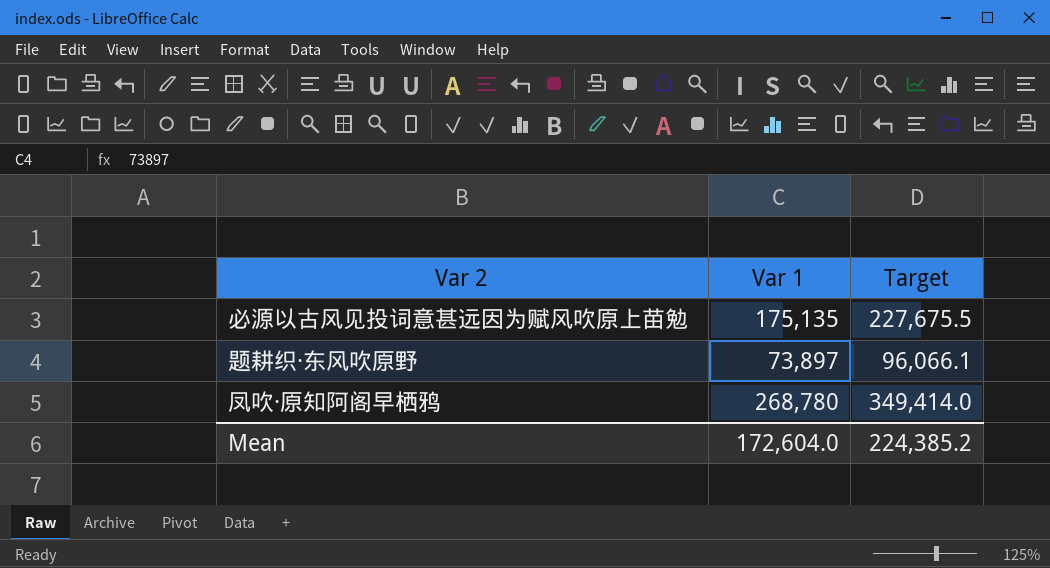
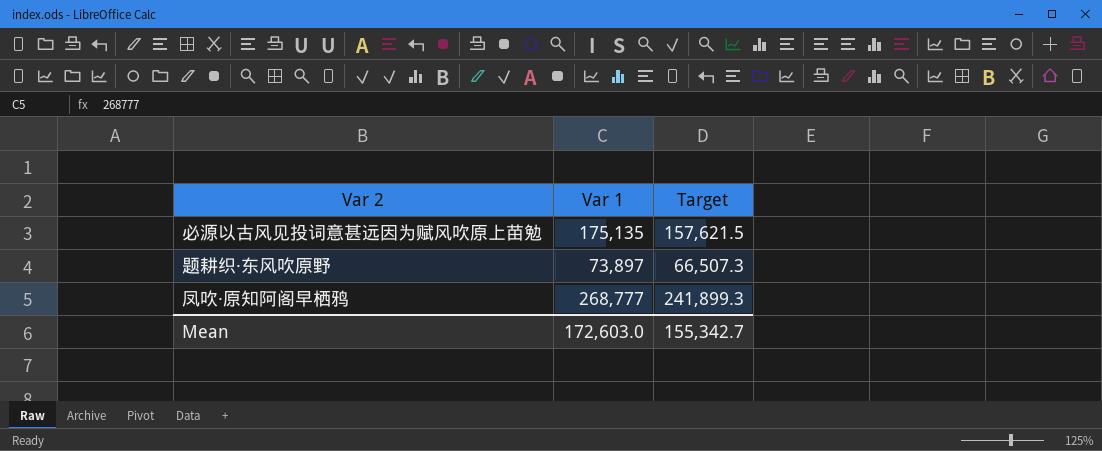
column Target | formula: [Var 1] * 1.3 -> [Var 1] * 0.9
凤吹·原知阿阁早栖鸦 | Var 1: 268,780 -> 268,777
Mean | Var 1: 172,604.0 -> 172,603.0
Mean | Target: 224,385.2 -> 155,342.7

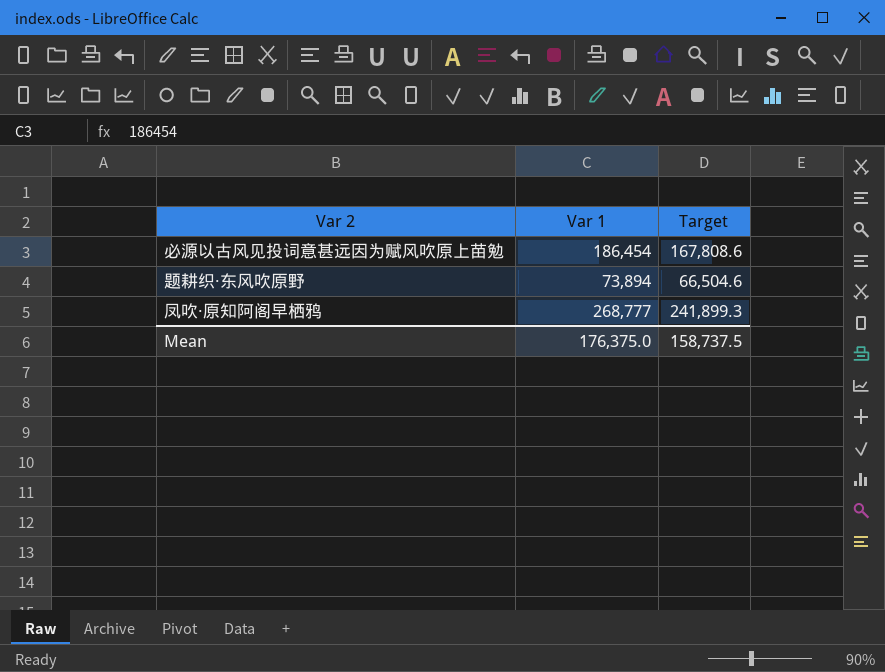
必源以古风见投词意甚远因为赋风吹原上苗勉 | Var 1: 175,135 -> 186,454
必源以古风见投词意甚远因为赋风吹原上苗勉 | Target: 157,621.5 -> 167,808.6
题耕织·东风吹原野 | Var 1: 73,897 -> 73,894
题耕织·东风吹原野 | Target: 66,507.3 -> 66,504.6
Mean | Var 1: 172,603.0 -> 176,375.0
Mean | Target: 155,342.7 -> 158,737.5

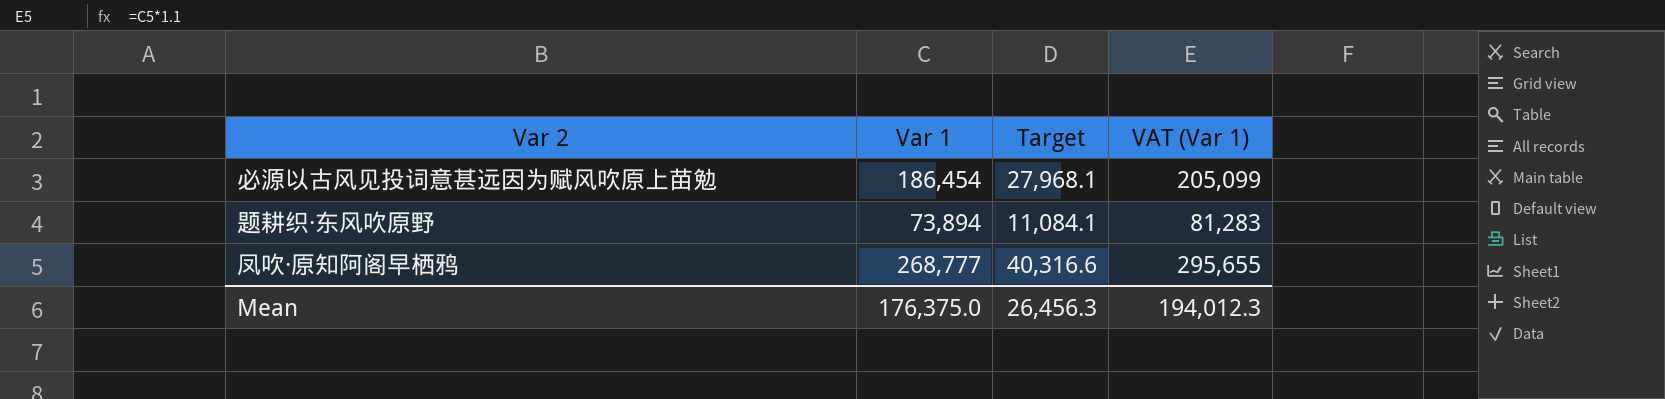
column Target | formula: [Var 1] * 0.9 -> [Var 1] * 0.15
column VAT (Var 1) | formula: none -> [Var 1] * 1.1
Mean | Target: 158,737.5 -> 26,456.3

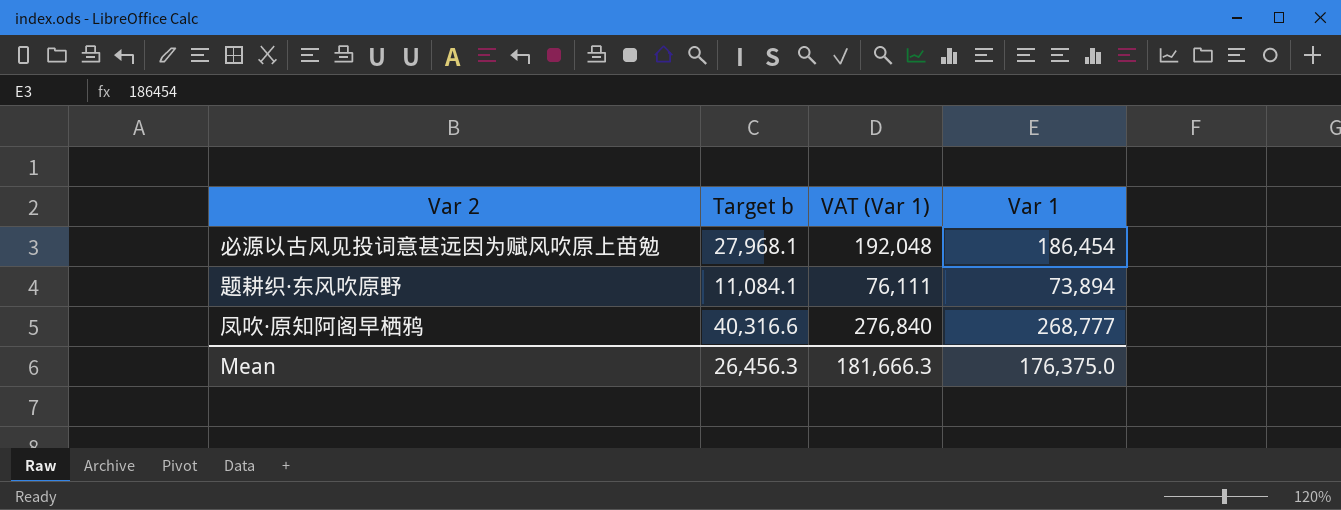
column name: Target -> Target b
column VAT (Var 1) | formula: [Var 1] * 1.1 -> [Var 1] * 1.03
column Var 1 | position: 2 -> 4
Mean | VAT (Var 1): 194,012.3 -> 181,666.3

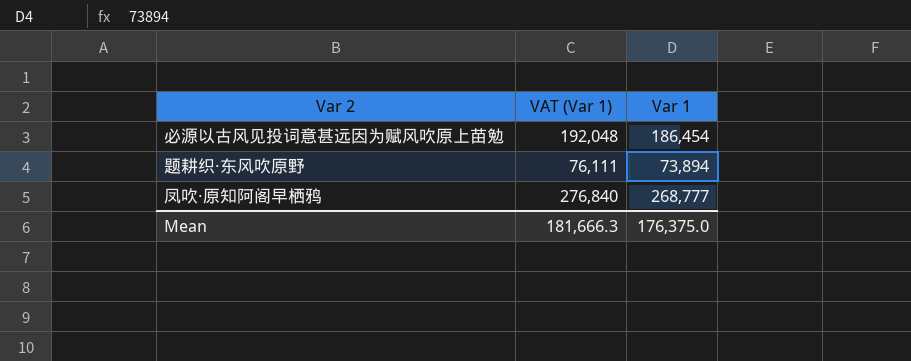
column Target b | formula: [Var 1] * 0.15 -> none

